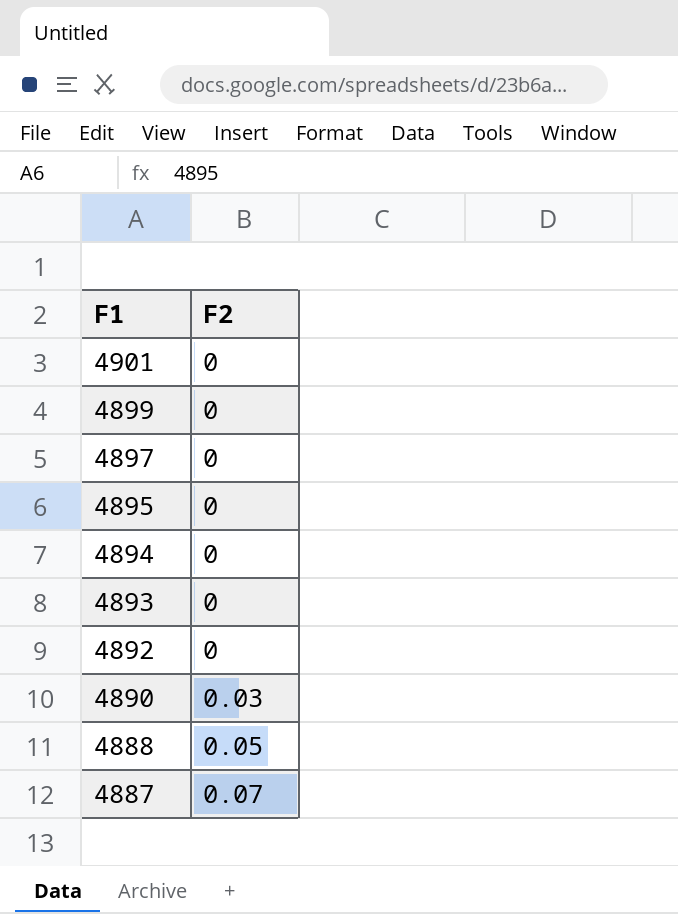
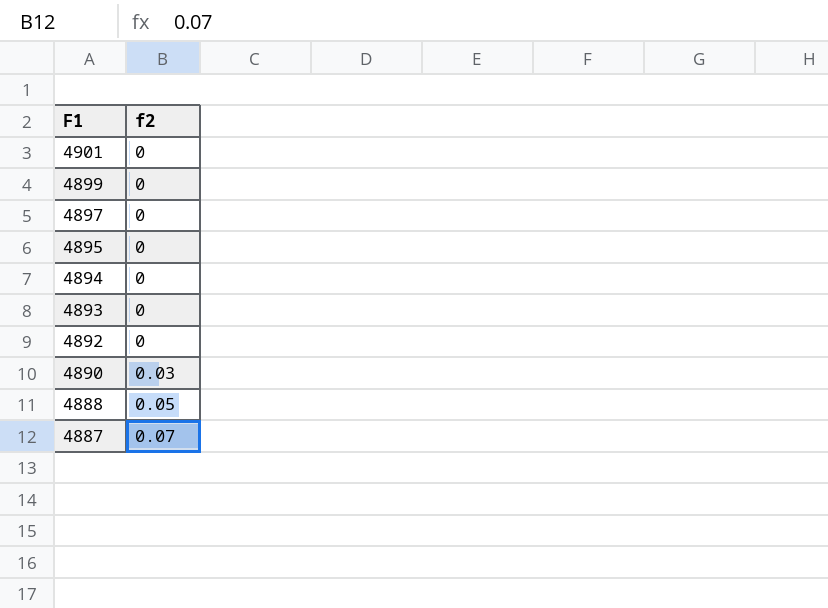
column name: F2 -> f2

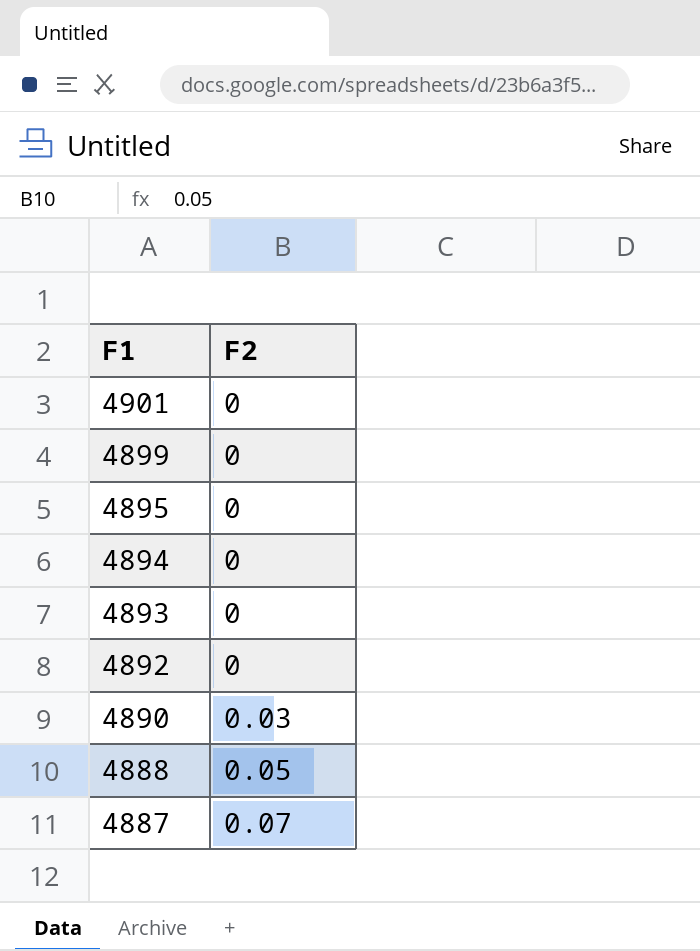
column name: f2 -> F2
row 4897: 0 -> none

